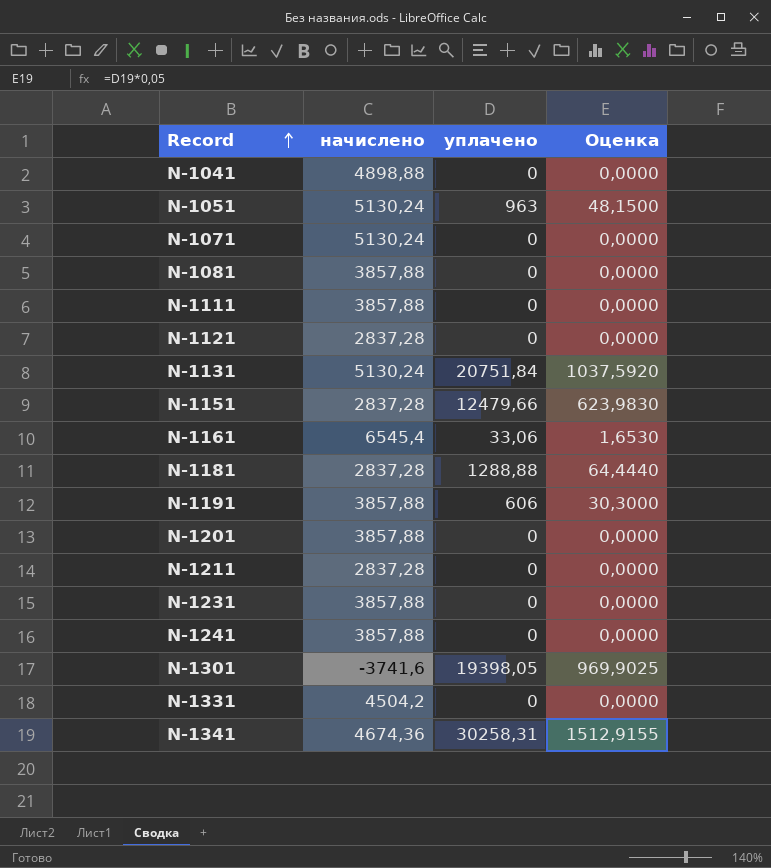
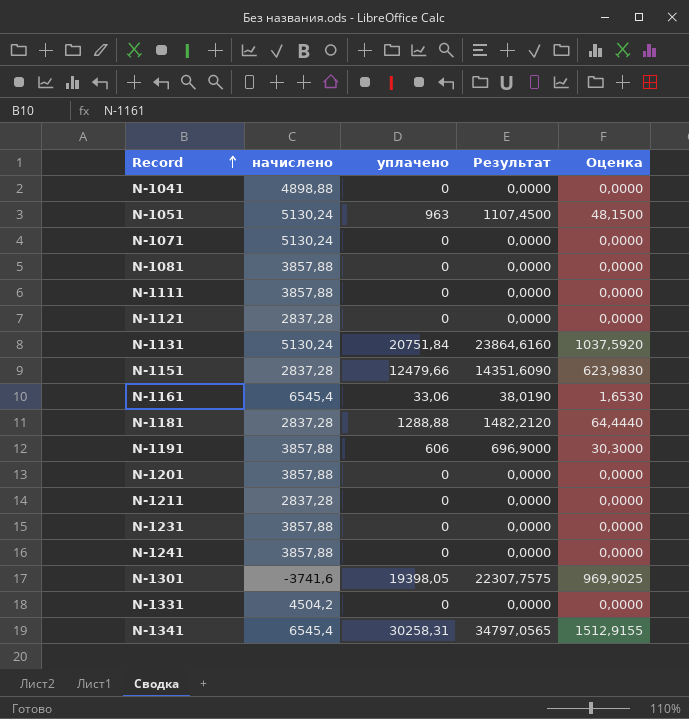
column Результат | formula: none -> [уплачено] * 1,15
N-1341 | начислено: 4674,36 -> 6545,4

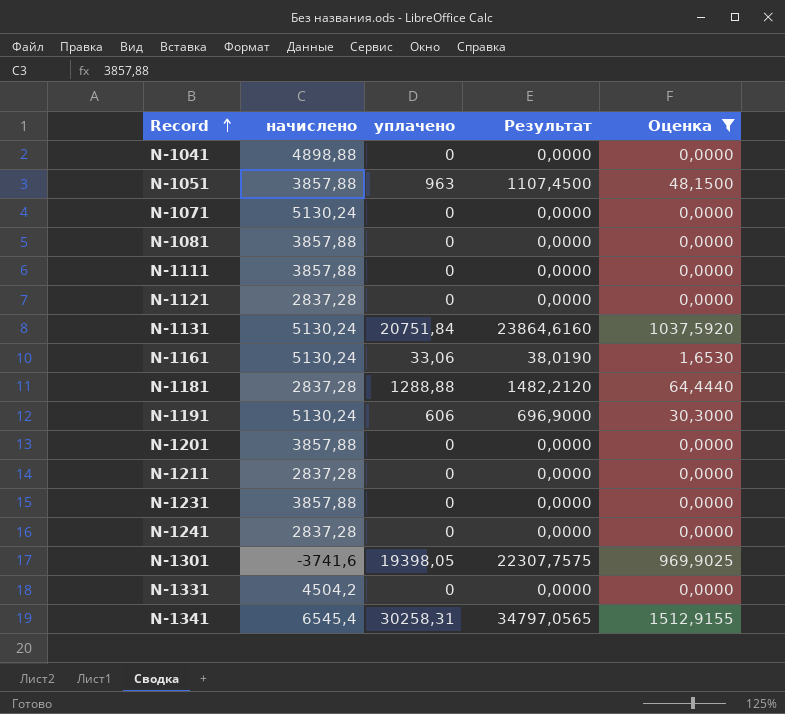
filter: none -> Оценка != 623,9830
N-1051 | начислено: 5130,24 -> 3857,88
N-1161 | начислено: 6545,4 -> 5130,24
N-1191 | начислено: 3857,88 -> 5130,24
N-1241 | начислено: 3857,88 -> 2837,28

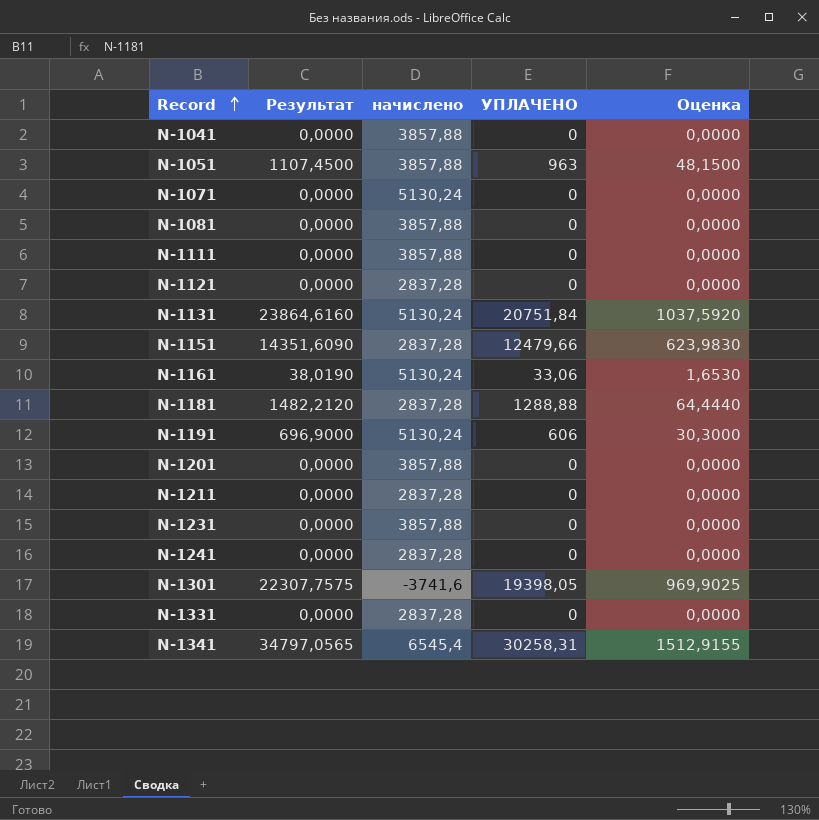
filter: Оценка != 623,9830 -> none
column Результат | position: 4 -> 2
column name: уплачено -> УПЛАЧЕНО
N-1041 | начислено: 4898,88 -> 3857,88
N-1331 | начислено: 4504,2 -> 2837,28

